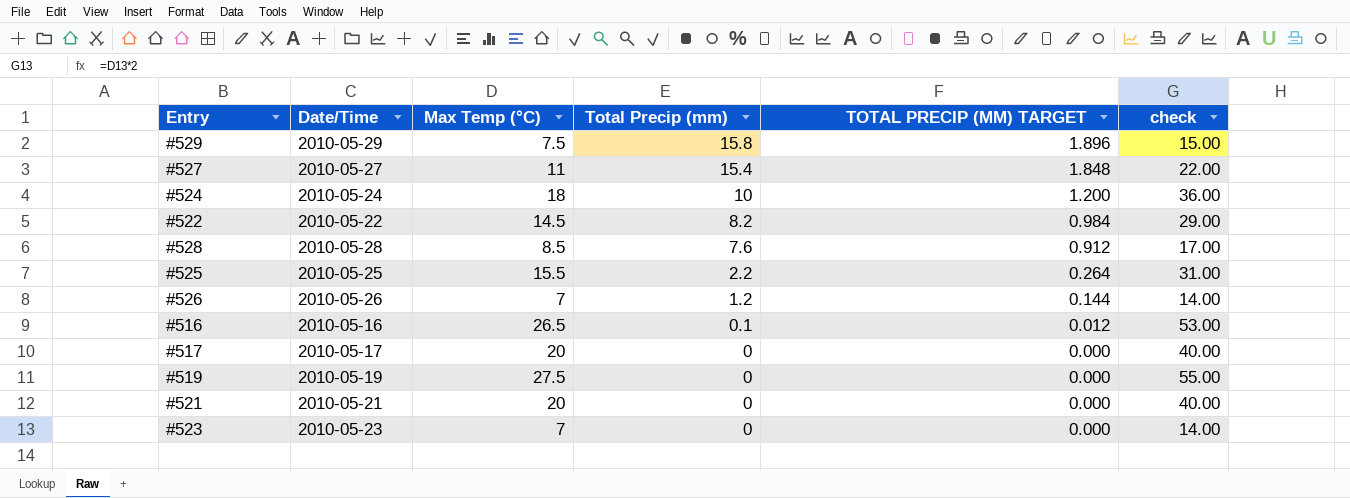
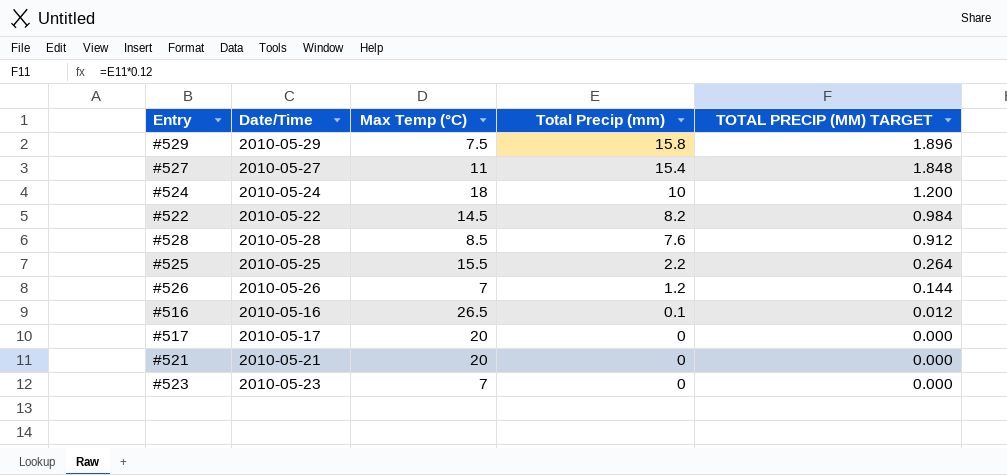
column check | formula: [Max Temp (°C)] * 2 -> none
row #519: 2010-05-19 | 27.5 | 0 | 0.000 | 55.00 -> none

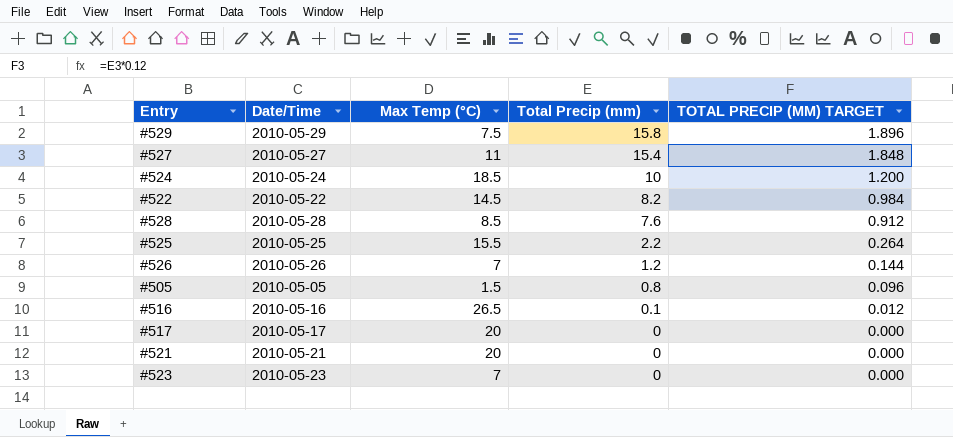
#524 | Max Temp (°C): 18 -> 18.5
row #505: none -> 2010-05-05 | 1.5 | 0.8 | 0.096

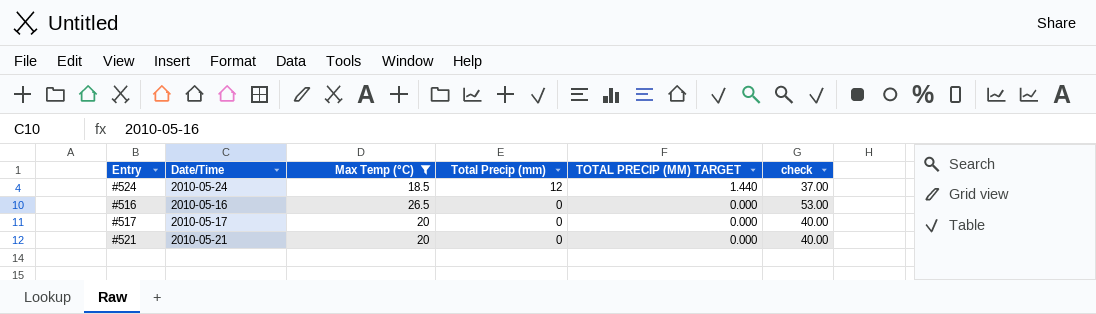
filter: none -> Max Temp (°C) >= 18.5
column check | formula: none -> [Max Temp (°C)] * 2
#524 | Total Precip (mm): 10 -> 12
#524 | TOTAL PRECIP (MM) TARGET: 1.200 -> 1.440
#516 | Total Precip (mm): 0.1 -> 0
#516 | TOTAL PRECIP (MM) TARGET: 0.012 -> 0.000

